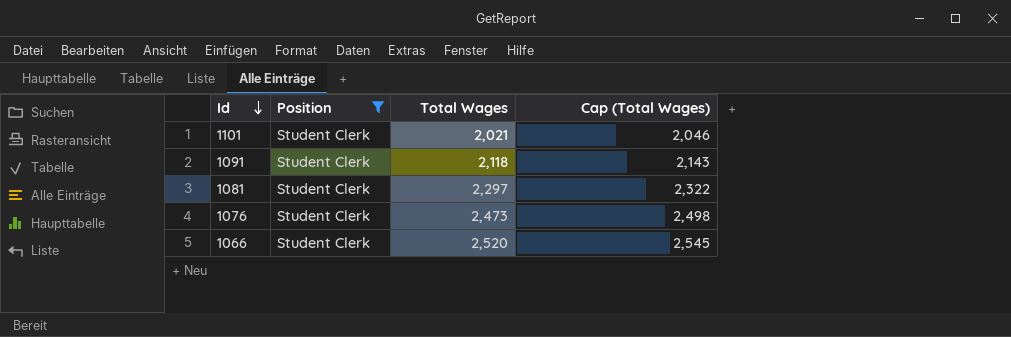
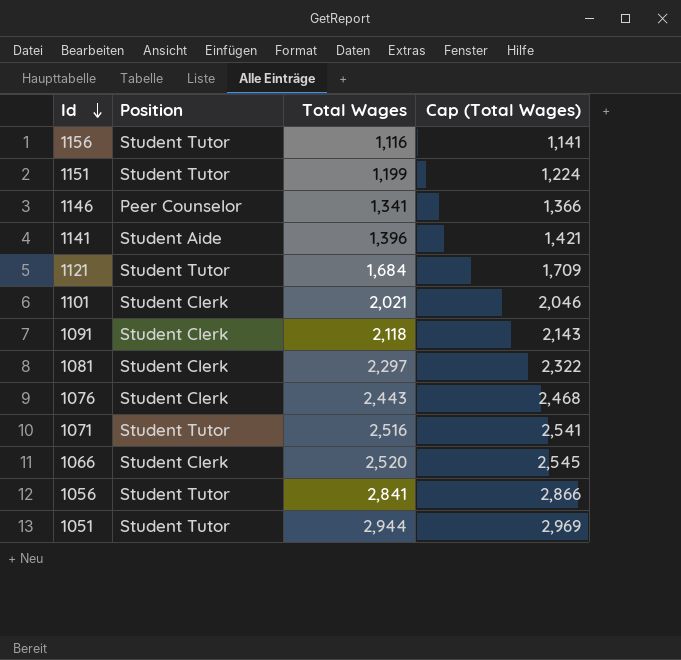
filter: Position = Student Clerk -> none
1076 | Total Wages: 2,473 -> 2,443
1076 | Cap (Total Wages): 2,498 -> 2,468

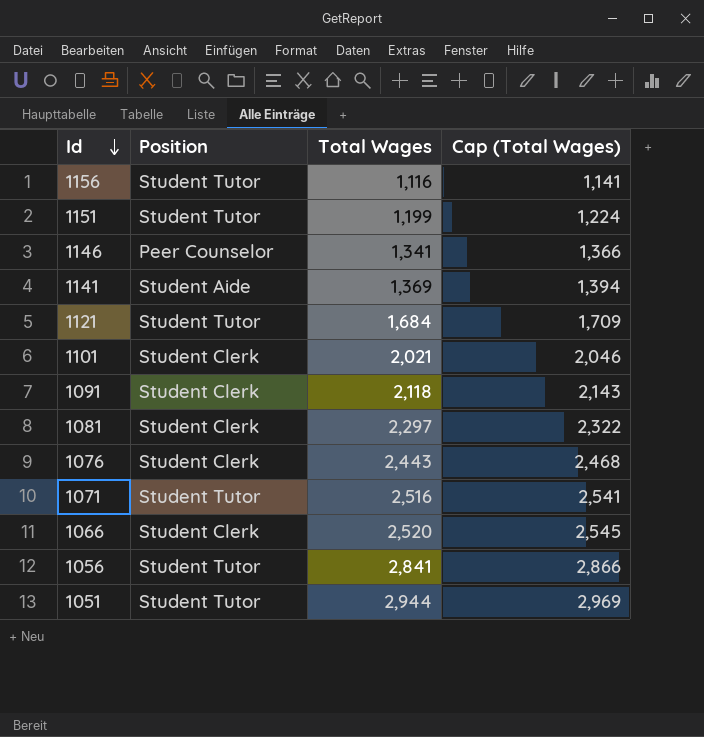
1141 | Total Wages: 1,396 -> 1,369
1141 | Cap (Total Wages): 1,421 -> 1,394

